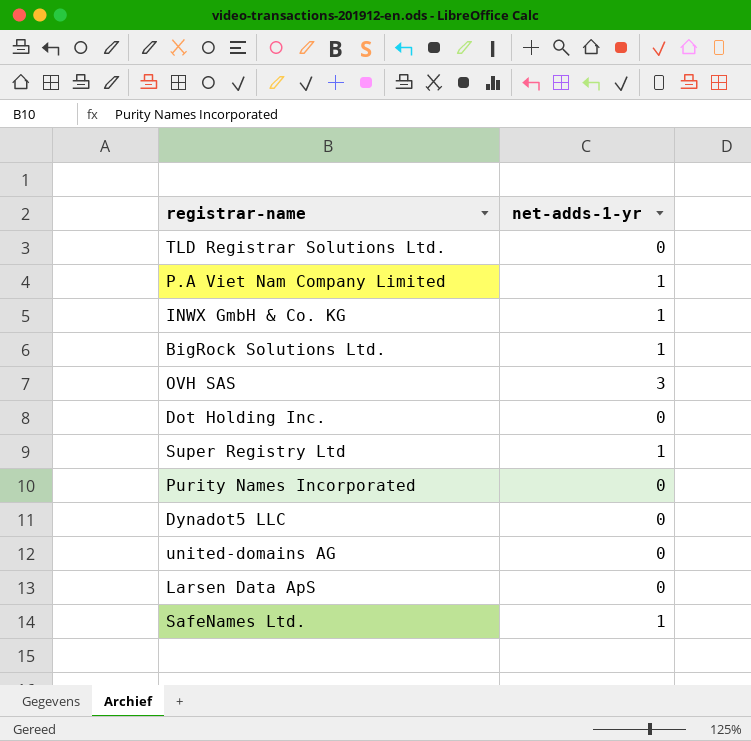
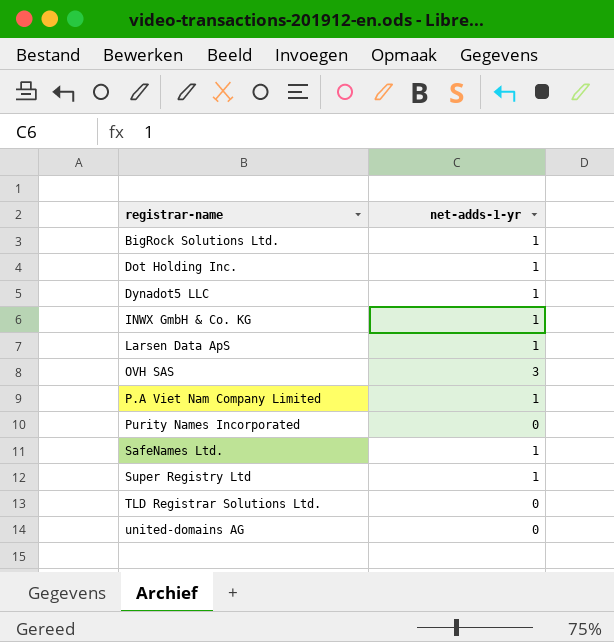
row order: none -> registrar-name ascending
Dot Holding Inc. | net-adds-1-yr: 0 -> 1
Dynadot5 LLC | net-adds-1-yr: 0 -> 1
Larsen Data ApS | net-adds-1-yr: 0 -> 1

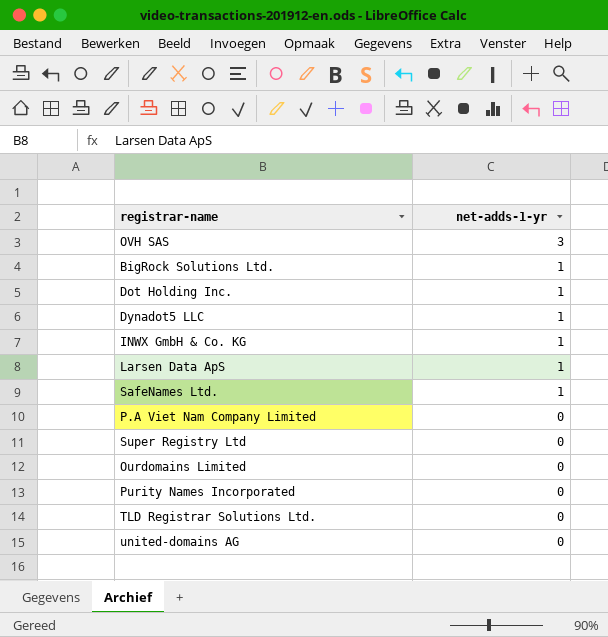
row order: registrar-name ascending -> net-adds-1-yr descending
P.A Viet Nam Company Limited | net-adds-1-yr: 1 -> 0
Super Registry Ltd | net-adds-1-yr: 1 -> 0
row Ourdomains Limited: none -> 0

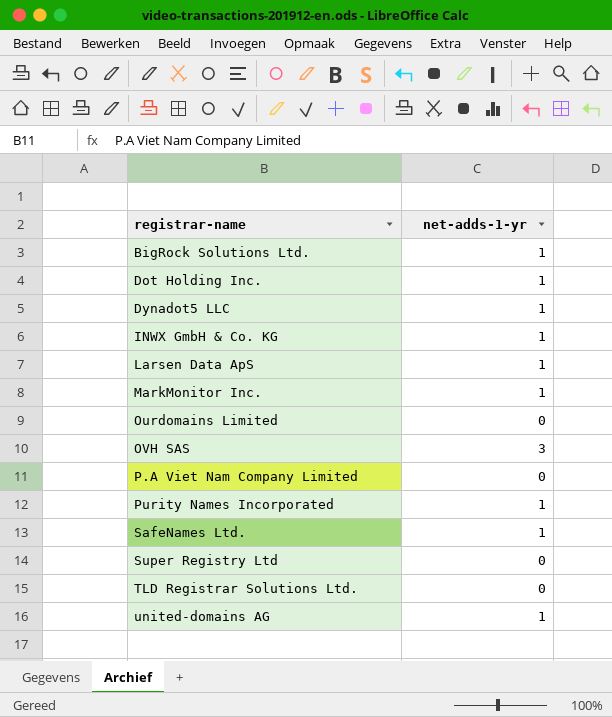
row order: net-adds-1-yr descending -> registrar-name ascending
row MarkMonitor Inc.: none -> 1
Purity Names Incorporated | net-adds-1-yr: 0 -> 1
united-domains AG | net-adds-1-yr: 0 -> 1

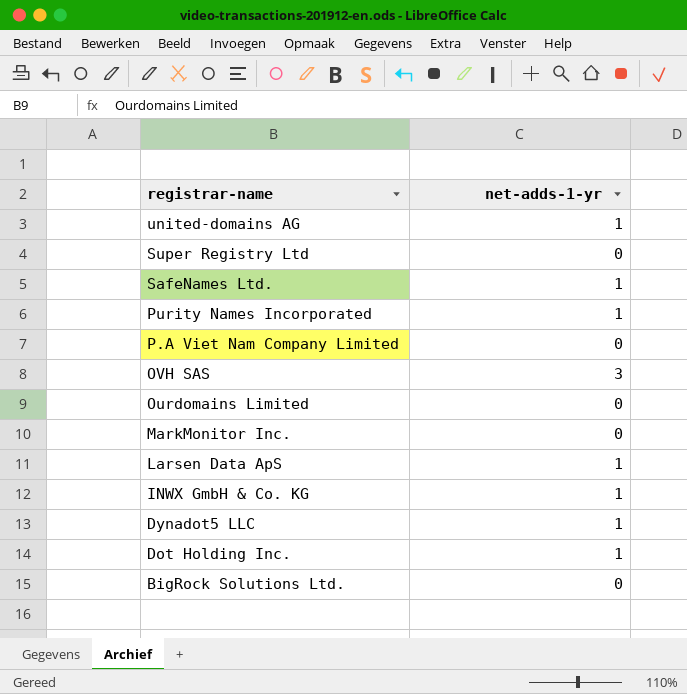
row order: registrar-name ascending -> registrar-name descending
row TLD Registrar Solutions Ltd.: 0 -> none
MarkMonitor Inc. | net-adds-1-yr: 1 -> 0
BigRock Solutions Ltd. | net-adds-1-yr: 1 -> 0

